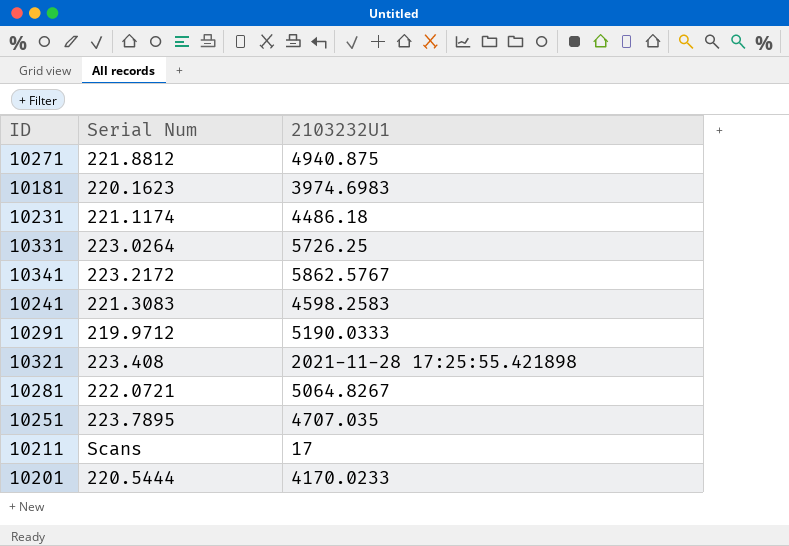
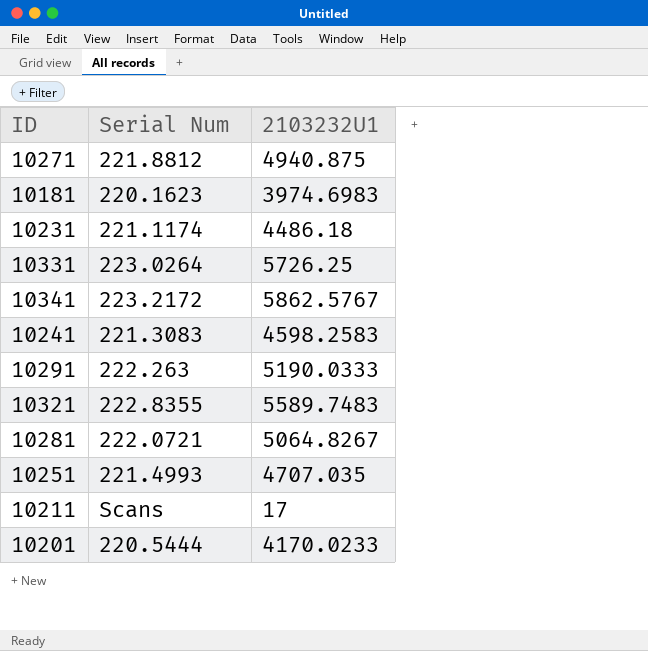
10291 | Serial Num: 219.9712 -> 222.263
10321 | Serial Num: 223.408 -> 222.8355
10321 | 2103232U1: 2021-11-28 17:25:55.421898 -> 5589.7483
10251 | Serial Num: 223.7895 -> 221.4993

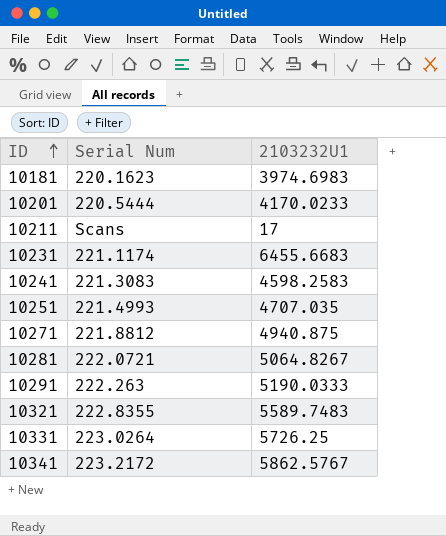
row order: none -> ID ascending
10231 | 2103232U1: 4486.18 -> 6455.6683

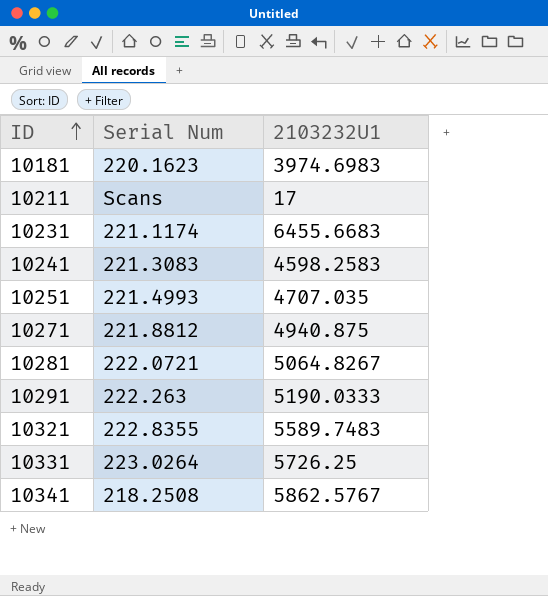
row 10201: 220.5444 | 4170.0233 -> none
10341 | Serial Num: 223.2172 -> 218.2508

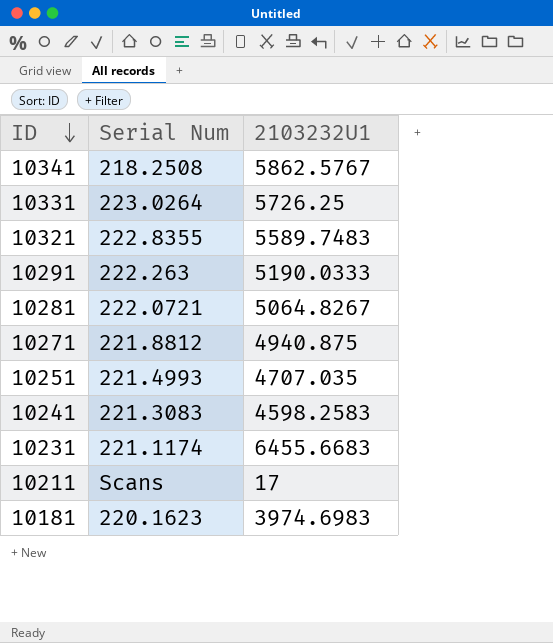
row order: ID ascending -> ID descending

